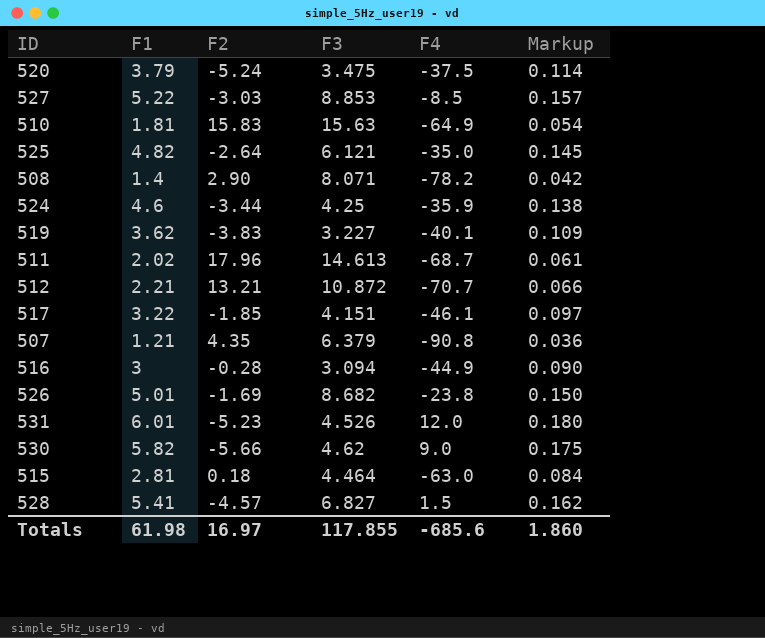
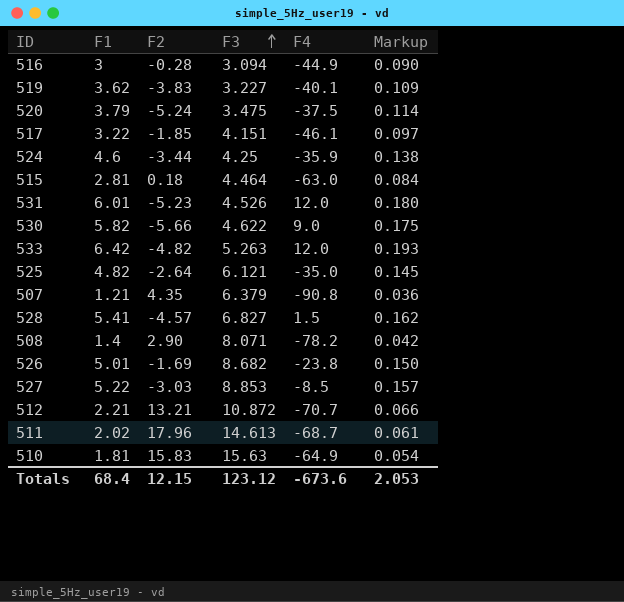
row order: none -> F3 ascending
530 | F3: 4.62 -> 4.622
row 533: none -> 6.42 | -4.82 | 5.263 | 12.0 | 0.193
Totals | F1: 61.98 -> 68.4
Totals | F2: 16.97 -> 12.15
Totals | F3: 117.855 -> 123.12
Totals | F4: -685.6 -> -673.6
Totals | Markup: 1.860 -> 2.053

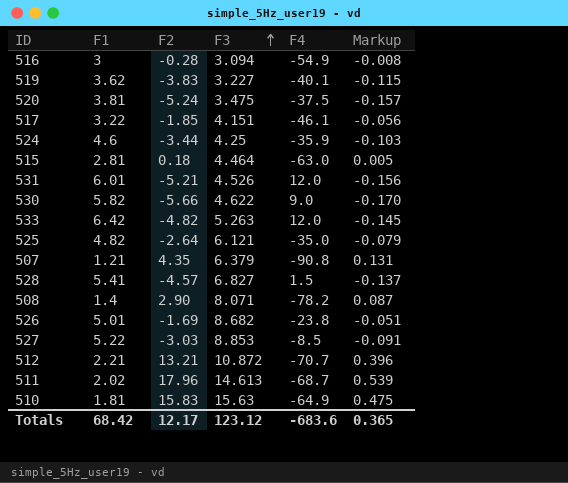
column Markup | formula: [F1] * 0.03 -> [F2] * 0.03
516 | F4: -44.9 -> -54.9
520 | F1: 3.79 -> 3.81
531 | F2: -5.23 -> -5.21
Totals | F1: 68.4 -> 68.42
Totals | F2: 12.15 -> 12.17
Totals | F4: -673.6 -> -683.6
Totals | Markup: 2.053 -> 0.365

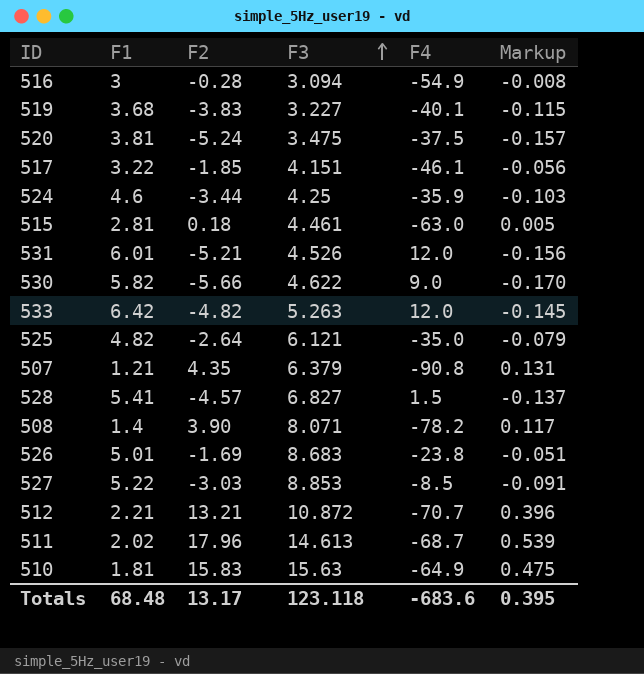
519 | F1: 3.62 -> 3.68
515 | F3: 4.464 -> 4.461
508 | F2: 2.90 -> 3.90
508 | Markup: 0.087 -> 0.117
526 | F3: 8.682 -> 8.683
Totals | F1: 68.42 -> 68.48
Totals | F2: 12.17 -> 13.17
Totals | F3: 123.12 -> 123.118
Totals | Markup: 0.365 -> 0.395

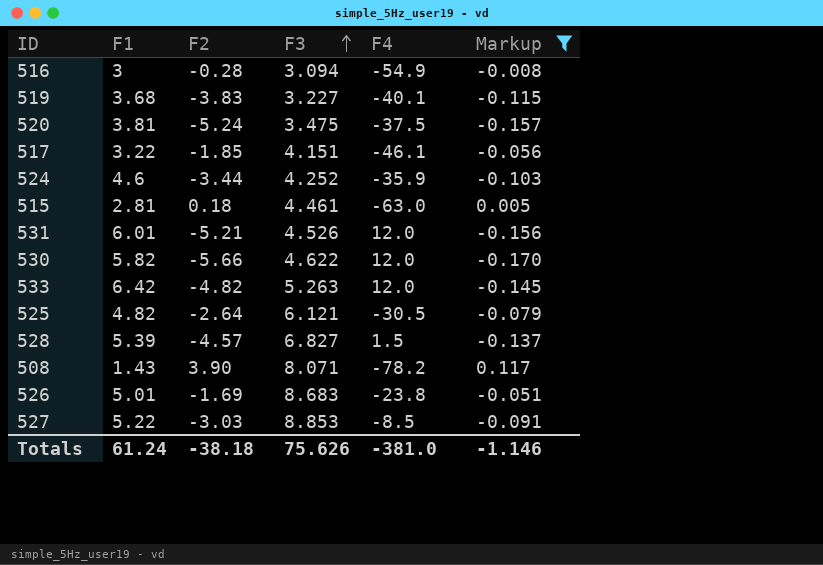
filter: none -> Markup <= 0.117
524 | F3: 4.25 -> 4.252
530 | F4: 9.0 -> 12.0
525 | F4: -35.0 -> -30.5
528 | F1: 5.41 -> 5.39
508 | F1: 1.4 -> 1.43
Totals | F1: 68.48 -> 61.24
Totals | F2: 13.17 -> -38.18
Totals | F3: 123.118 -> 75.626
Totals | F4: -683.6 -> -381.0
Totals | Markup: 0.395 -> -1.146

